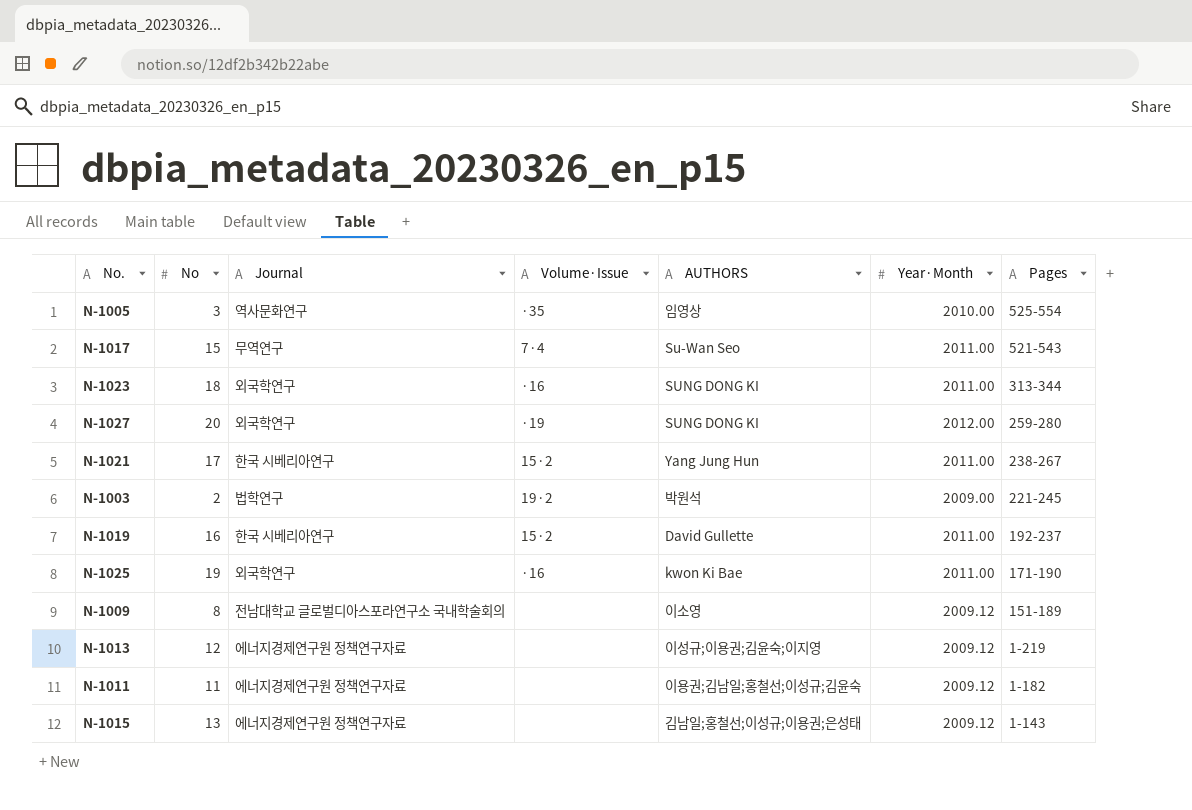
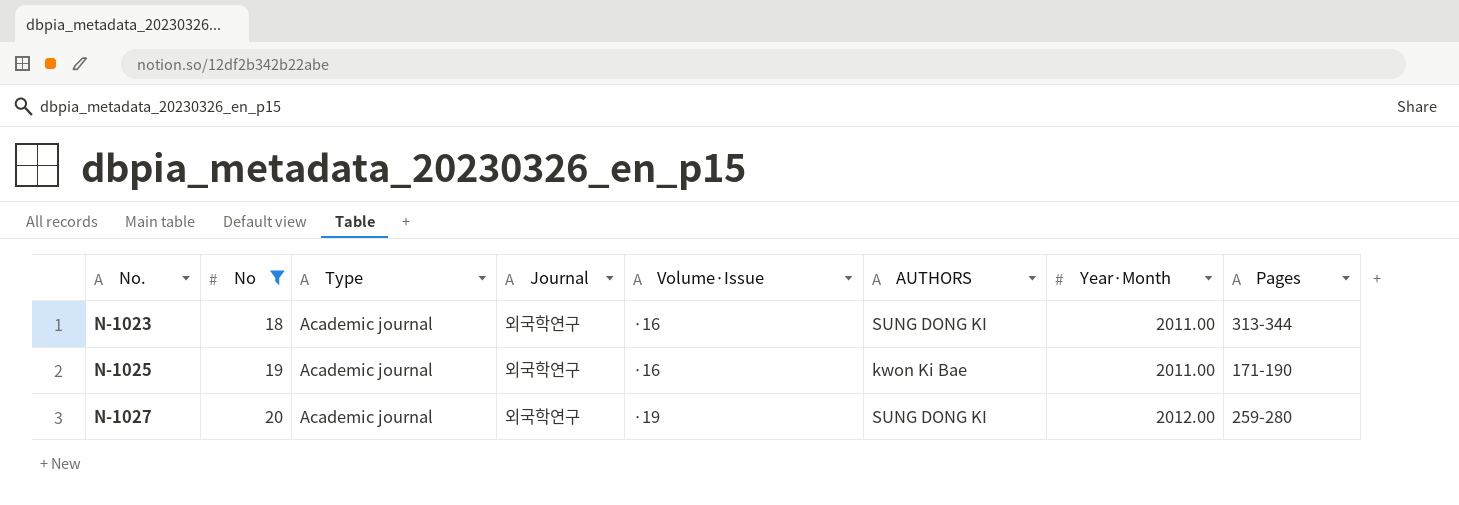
filter: none -> No >= 18
row order: Pages descending -> No. ascending
column Type | position: none -> 3

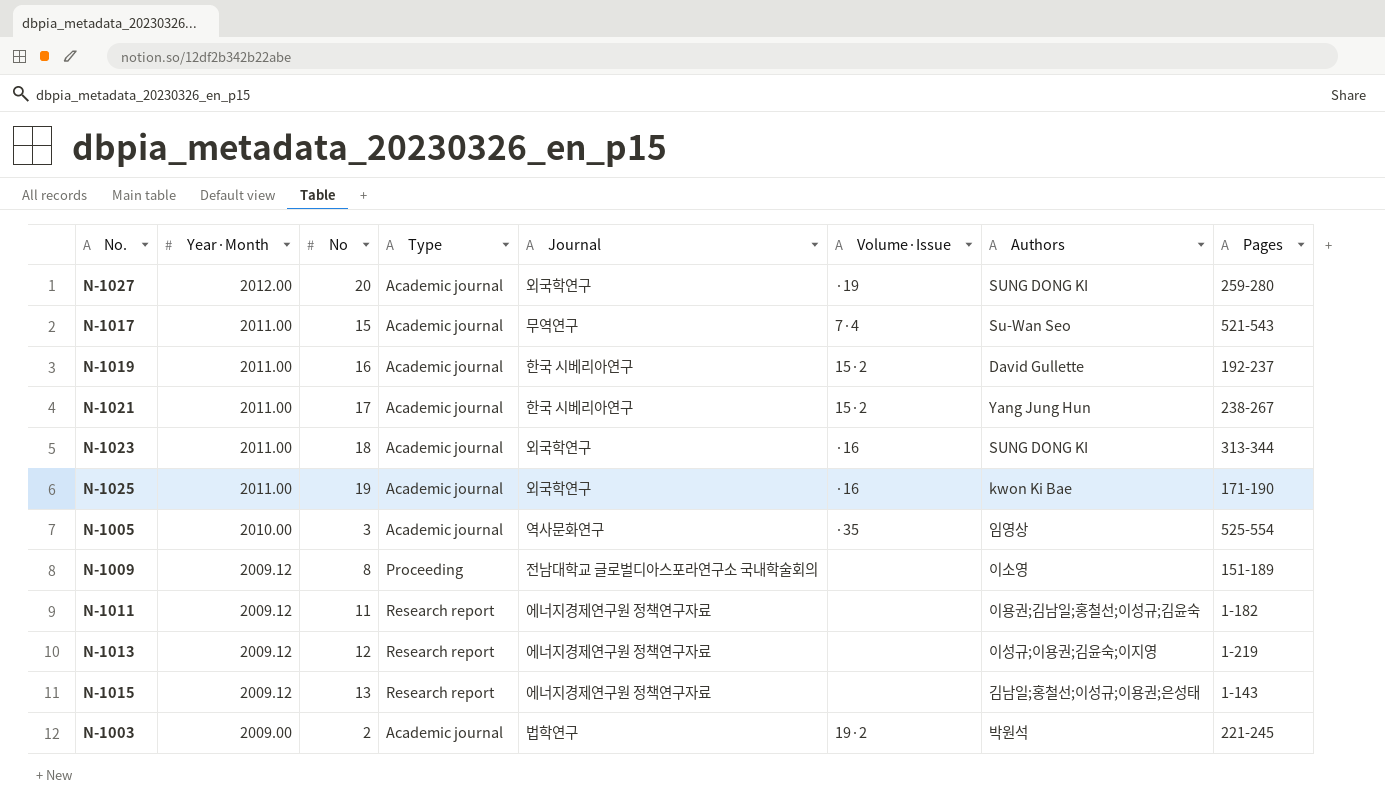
filter: No >= 18 -> none
row order: No. ascending -> Year·Month descending
column Year·Month | position: 7 -> 2
column name: AUTHORS -> Authors

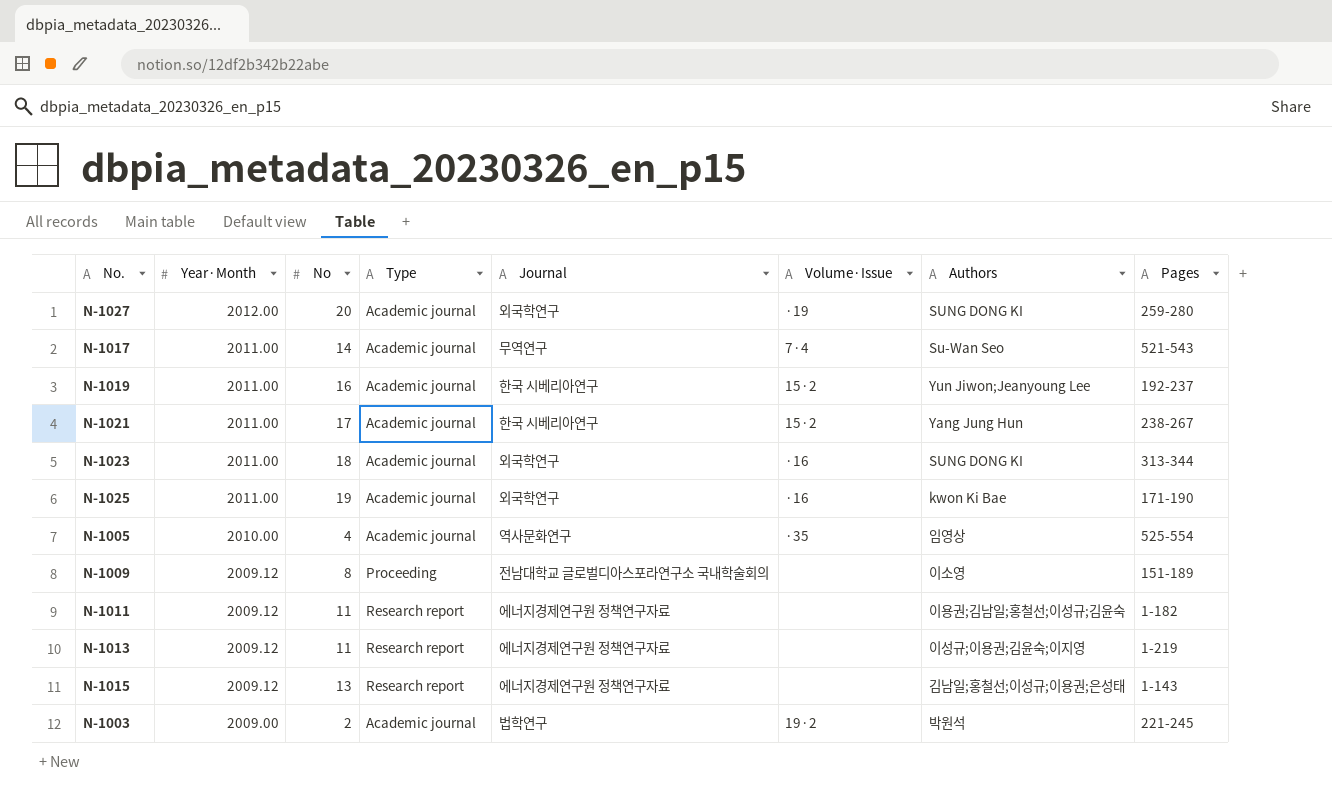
N-1017 | No: 15 -> 14
N-1019 | Authors: David Gullette -> Yun Jiwon;Jeanyoung Lee
N-1005 | No: 3 -> 4
N-1013 | No: 12 -> 11

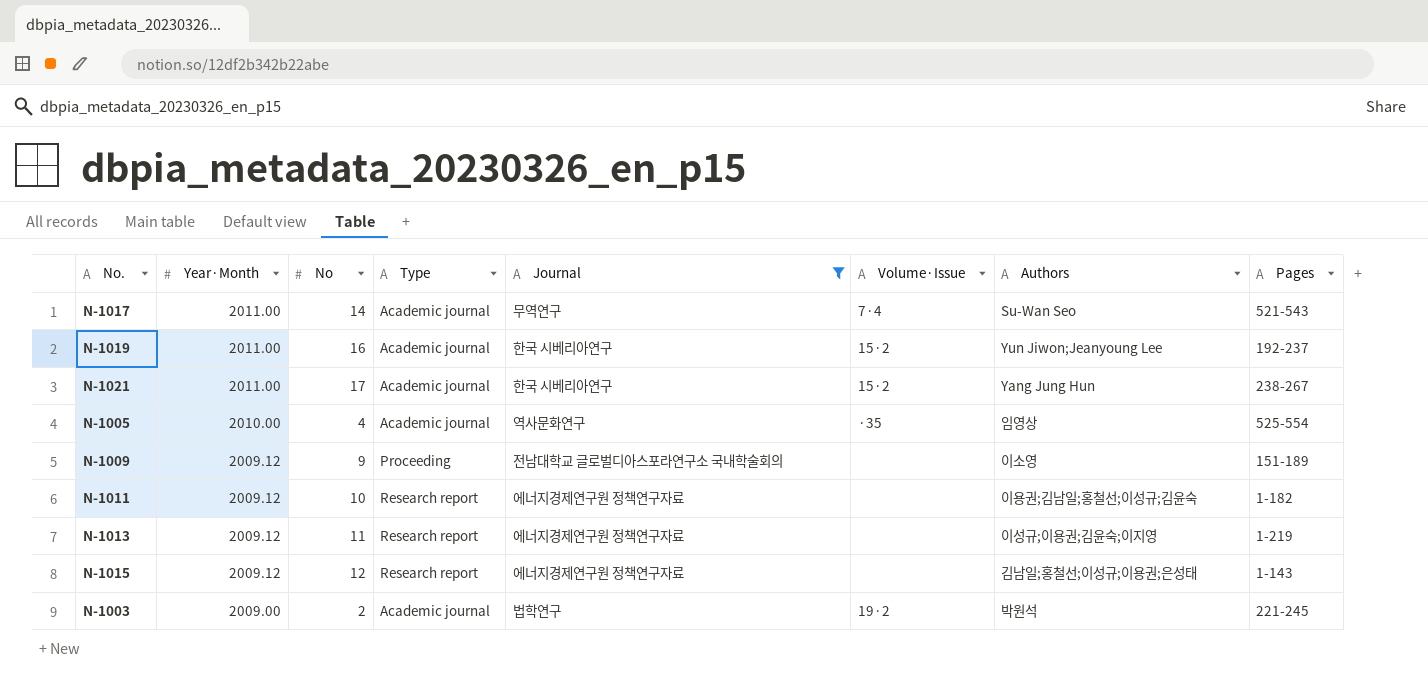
filter: none -> Journal != 외국학연구
N-1009 | No: 8 -> 9
N-1011 | No: 11 -> 10
N-1015 | No: 13 -> 12

